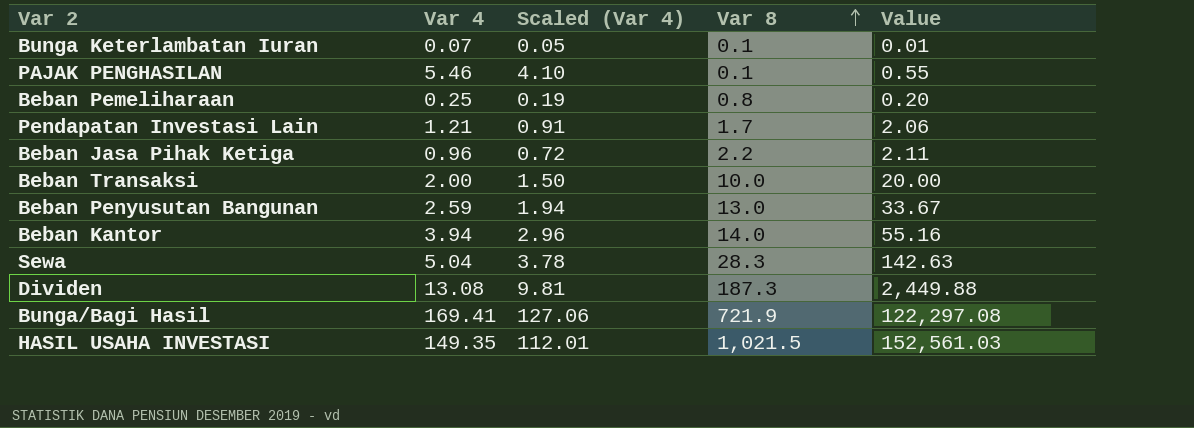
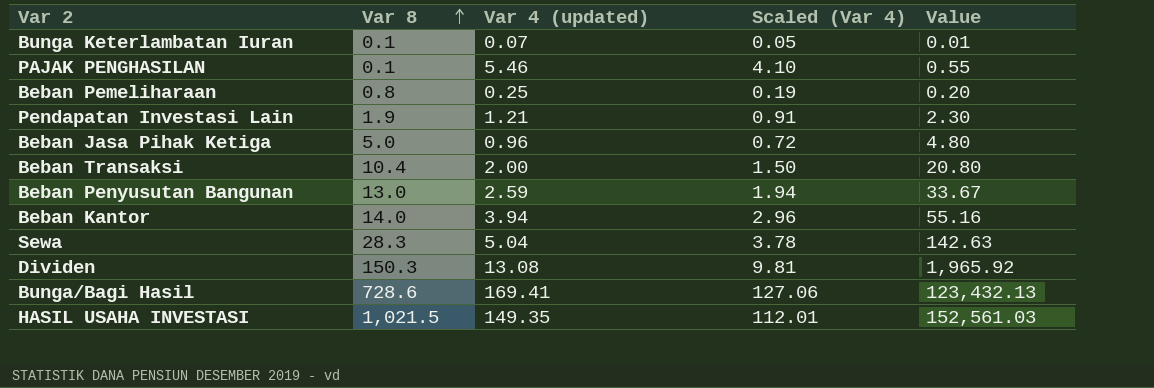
column Var 8 | position: 4 -> 2
column name: Var 4 -> Var 4 (updated)
Pendapatan Investasi Lain | Var 8: 1.7 -> 1.9
Pendapatan Investasi Lain | Value: 2.06 -> 2.30
Beban Jasa Pihak Ketiga | Var 8: 2.2 -> 5.0
Beban Jasa Pihak Ketiga | Value: 2.11 -> 4.80
Beban Transaksi | Var 8: 10.0 -> 10.4
Beban Transaksi | Value: 20.00 -> 20.80
Dividen | Var 8: 187.3 -> 150.3
Dividen | Value: 2,449.88 -> 1,965.92
Bunga/Bagi Hasil | Var 8: 721.9 -> 728.6
Bunga/Bagi Hasil | Value: 122,297.08 -> 123,432.13

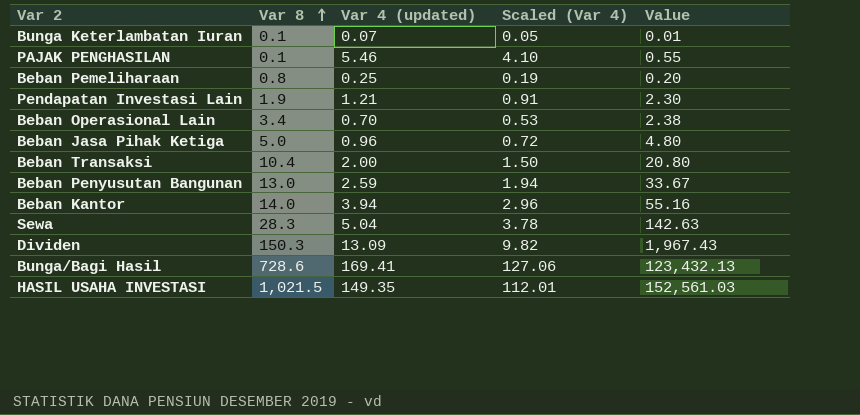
row Beban Operasional Lain: none -> 3.4 | 0.70 | 0.53 | 2.38
Dividen | Var 4 (updated): 13.08 -> 13.09
Dividen | Scaled (Var 4): 9.81 -> 9.82
Dividen | Value: 1,965.92 -> 1,967.43

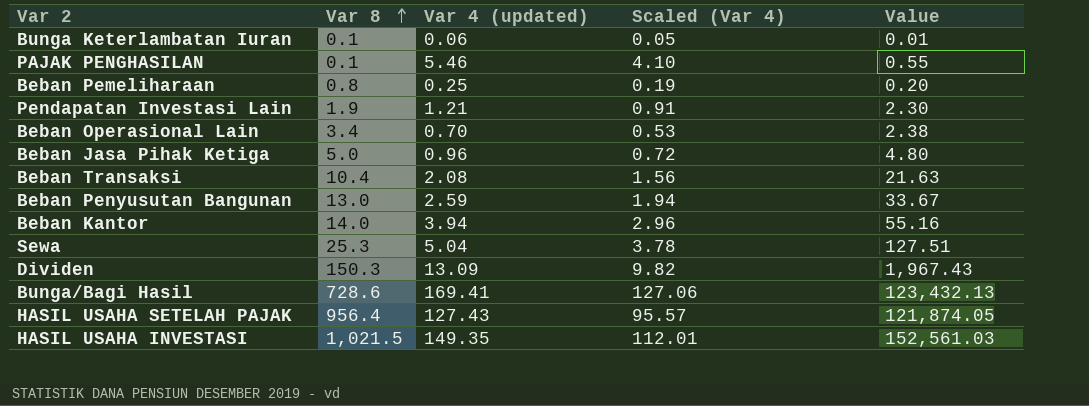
Bunga Keterlambatan Iuran | Var 4 (updated): 0.07 -> 0.06
Beban Transaksi | Var 4 (updated): 2.00 -> 2.08
Beban Transaksi | Scaled (Var 4): 1.50 -> 1.56
Beban Transaksi | Value: 20.80 -> 21.63
Sewa | Var 8: 28.3 -> 25.3
Sewa | Value: 142.63 -> 127.51
row HASIL USAHA SETELAH PAJAK: none -> 956.4 | 127.43 | 95.57 | 121,874.05

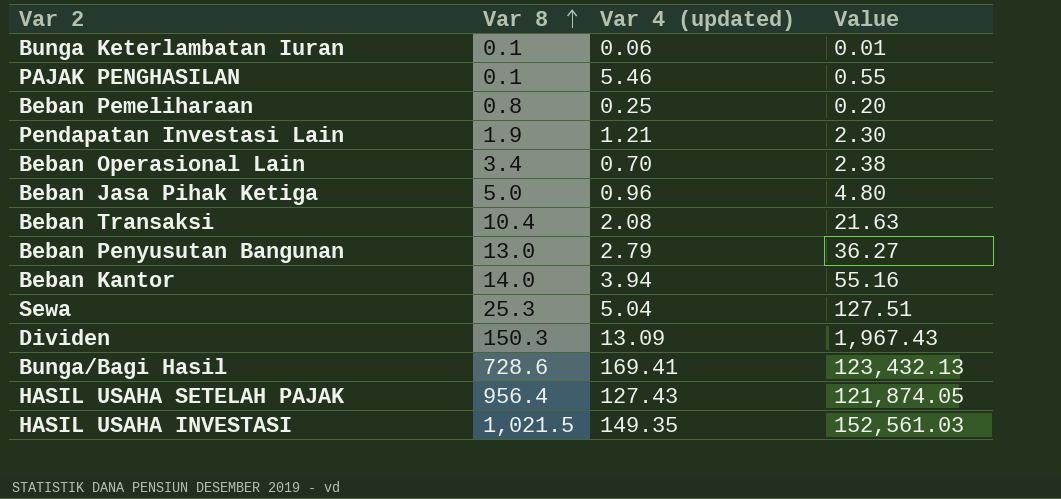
column Scaled (Var 4) | formula: [Var 4 (updated)] * 0.75 -> none
Beban Penyusutan Bangunan | Var 4 (updated): 2.59 -> 2.79
Beban Penyusutan Bangunan | Value: 33.67 -> 36.27

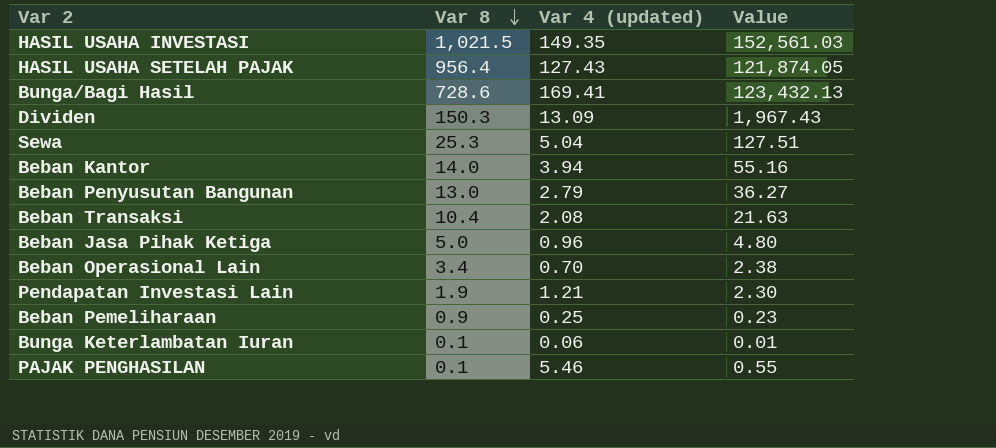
row order: Var 8 ascending -> Var 8 descending
Beban Pemeliharaan | Var 8: 0.8 -> 0.9
Beban Pemeliharaan | Value: 0.20 -> 0.23

